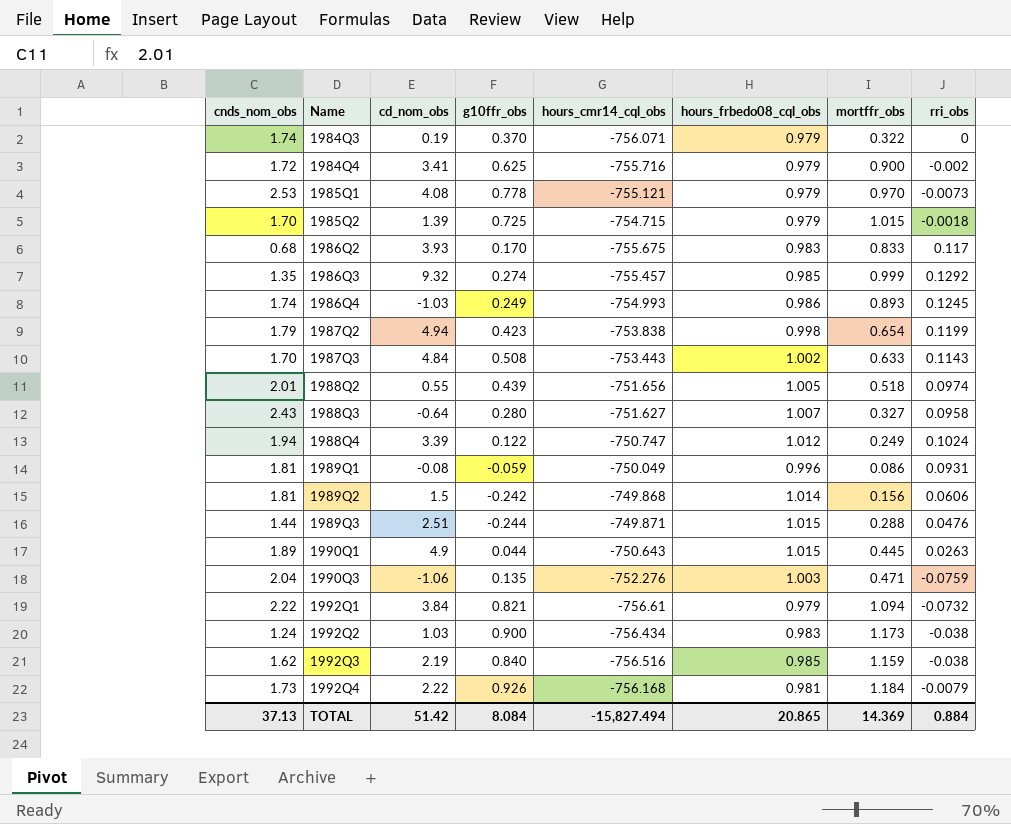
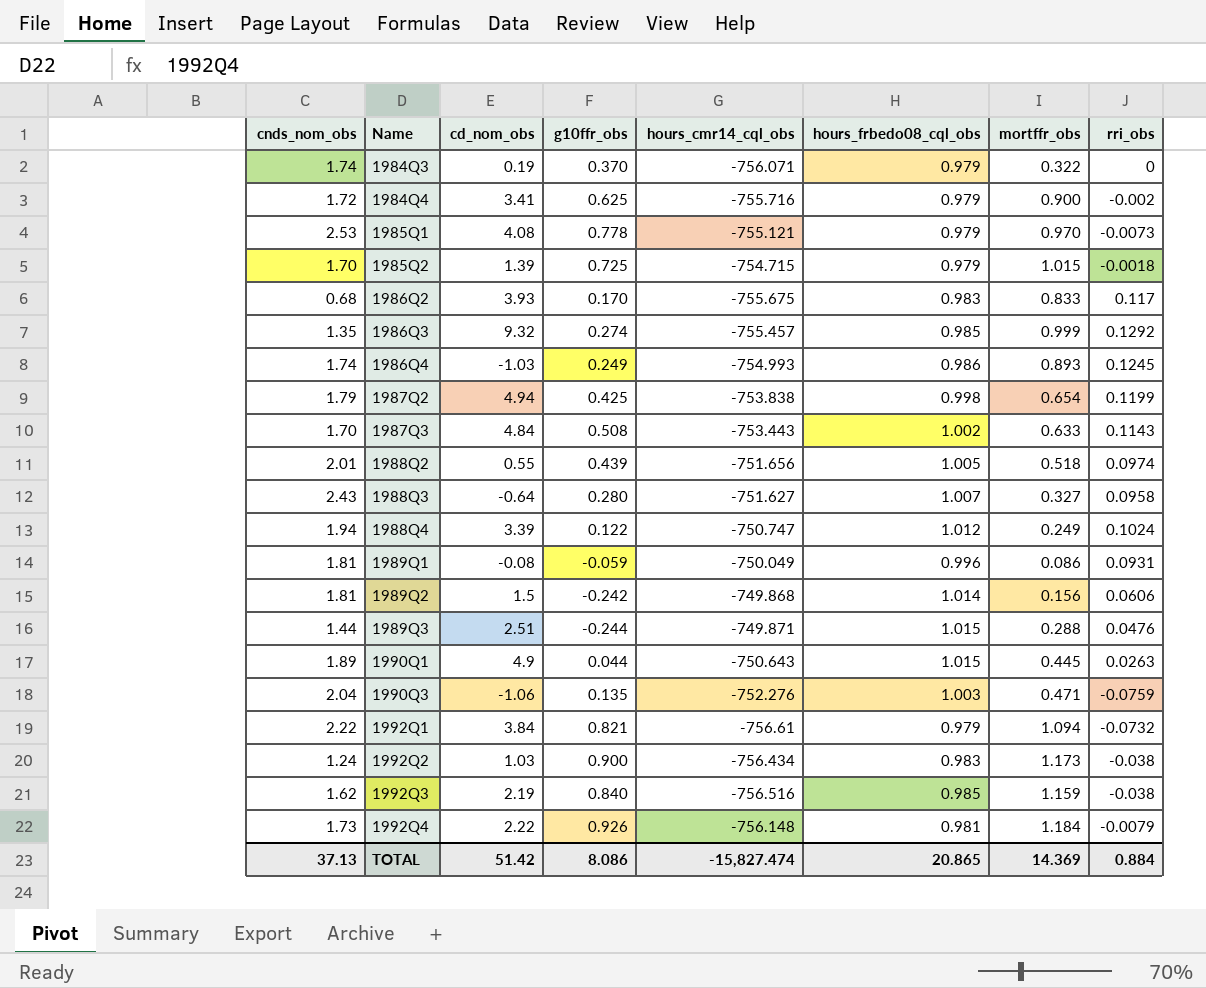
1987Q2 | g10ffr_obs: 0.423 -> 0.425
1992Q4 | hours_cmr14_cql_obs: -756.168 -> -756.148
TOTAL | g10ffr_obs: 8.084 -> 8.086
TOTAL | hours_cmr14_cql_obs: -15,827.494 -> -15,827.474

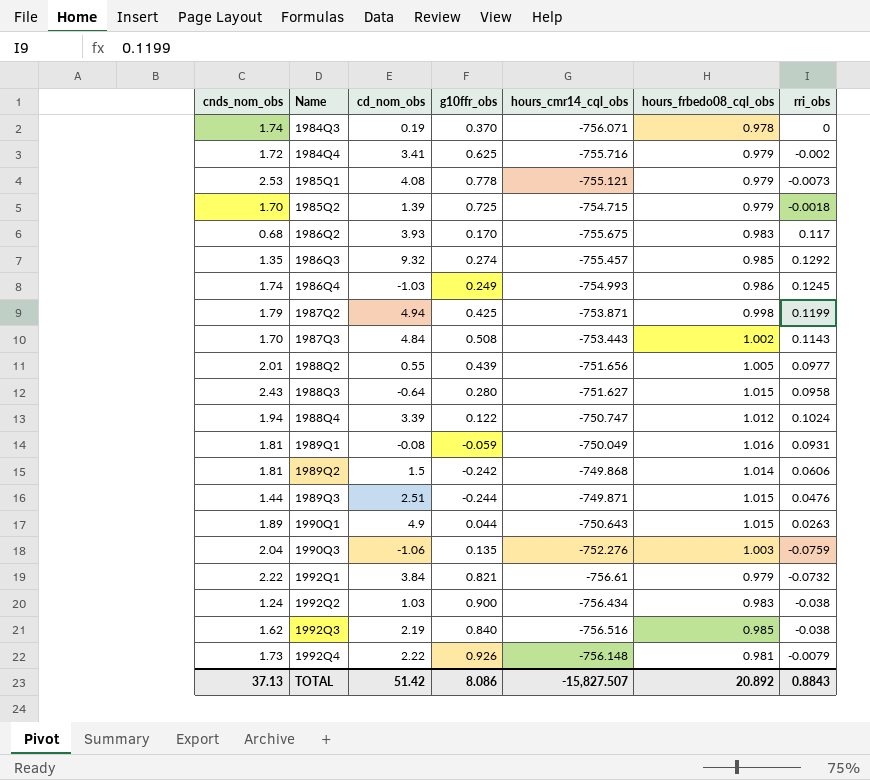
column mortffr_obs | position: 7 -> none
1984Q3 | hours_frbedo08_cql_obs: 0.979 -> 0.978
1987Q2 | hours_cmr14_cql_obs: -753.838 -> -753.871
1988Q2 | rri_obs: 0.0974 -> 0.0977
1988Q3 | hours_frbedo08_cql_obs: 1.007 -> 1.015
1989Q1 | hours_frbedo08_cql_obs: 0.996 -> 1.016
TOTAL | hours_cmr14_cql_obs: -15,827.474 -> -15,827.507
TOTAL | hours_frbedo08_cql_obs: 20.865 -> 20.892
TOTAL | rri_obs: 0.884 -> 0.8843

